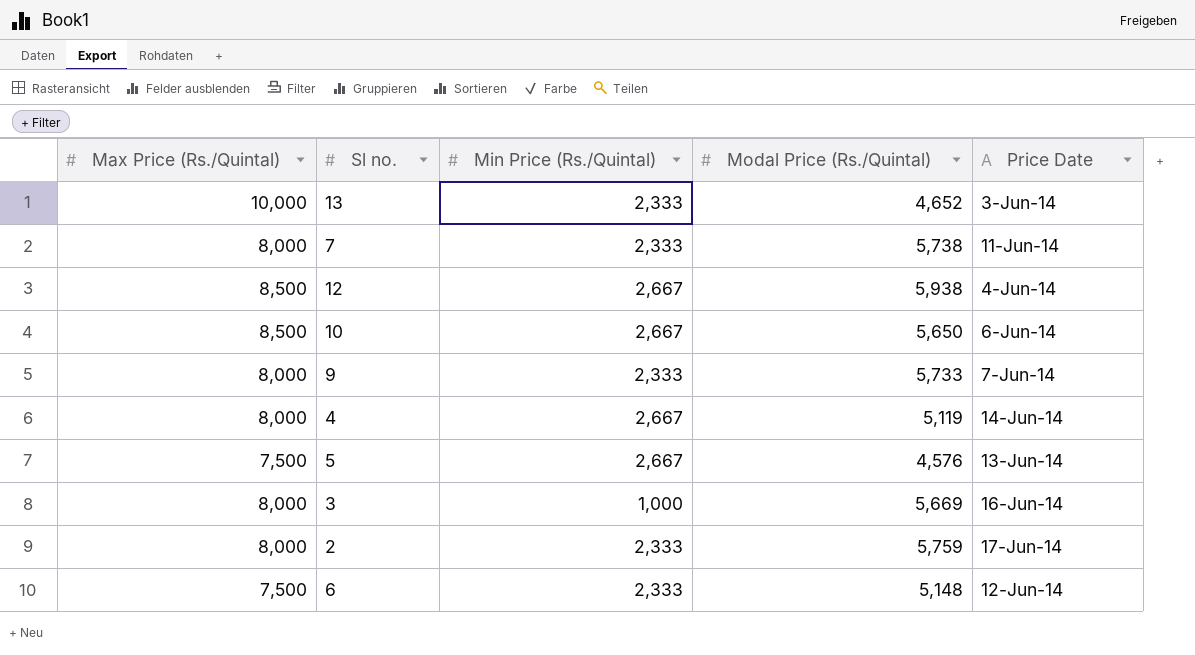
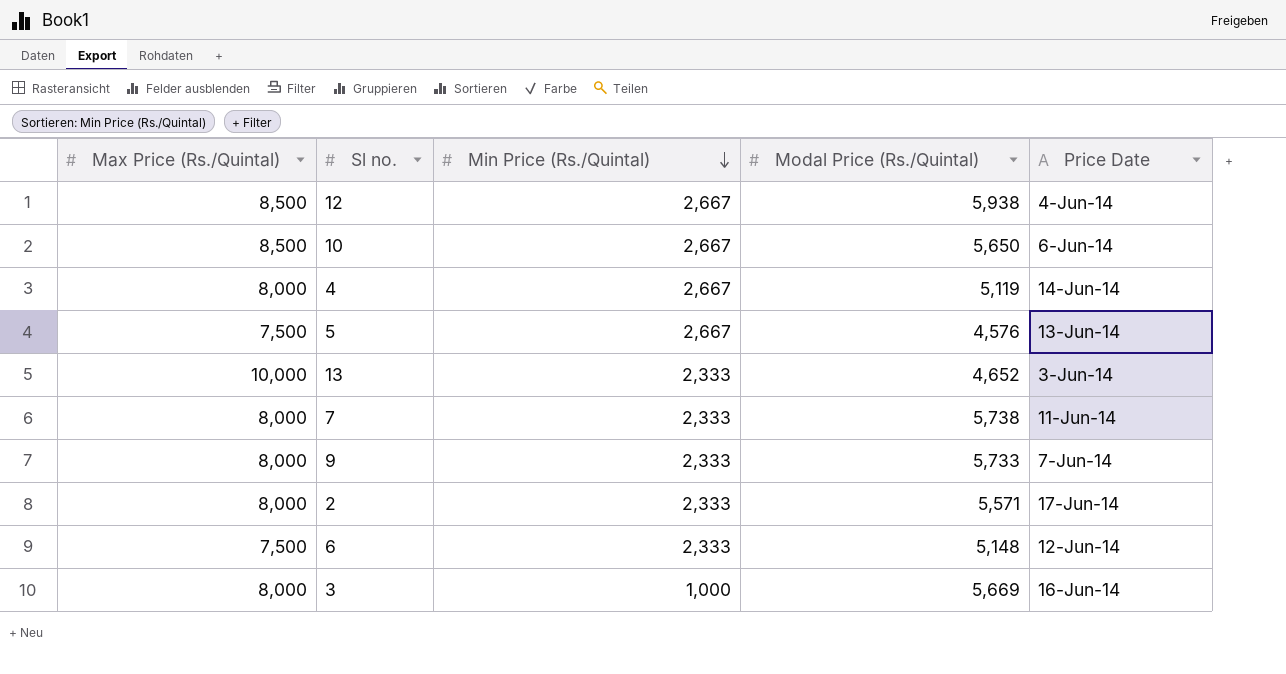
row order: none -> Min Price (Rs./Quintal) descending
2 | Modal Price (Rs./Quintal): 5,759 -> 5,571

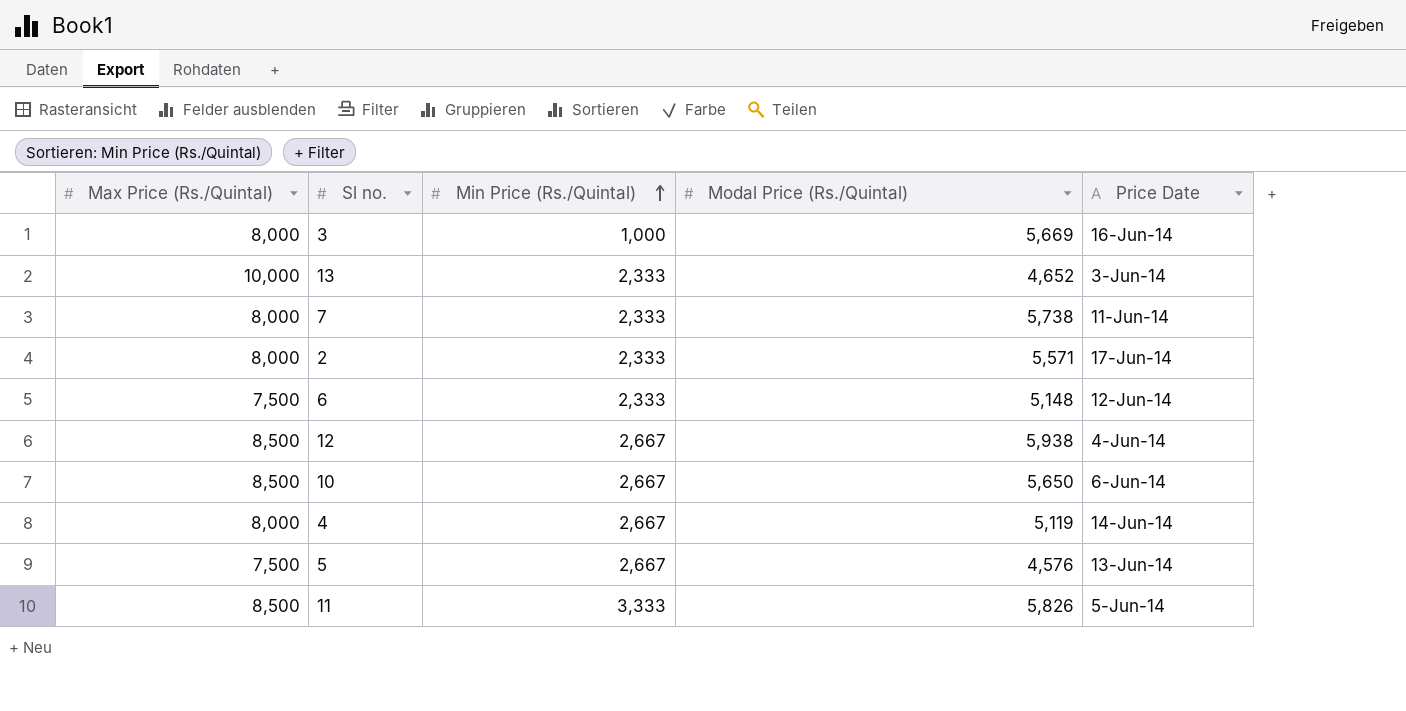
row order: Min Price (Rs./Quintal) descending -> Min Price (Rs./Quintal) ascending
row 9: 8,000 | 2,333 | 5,733 | 7-Jun-14 -> none
row 11: none -> 8,500 | 3,333 | 5,826 | 5-Jun-14

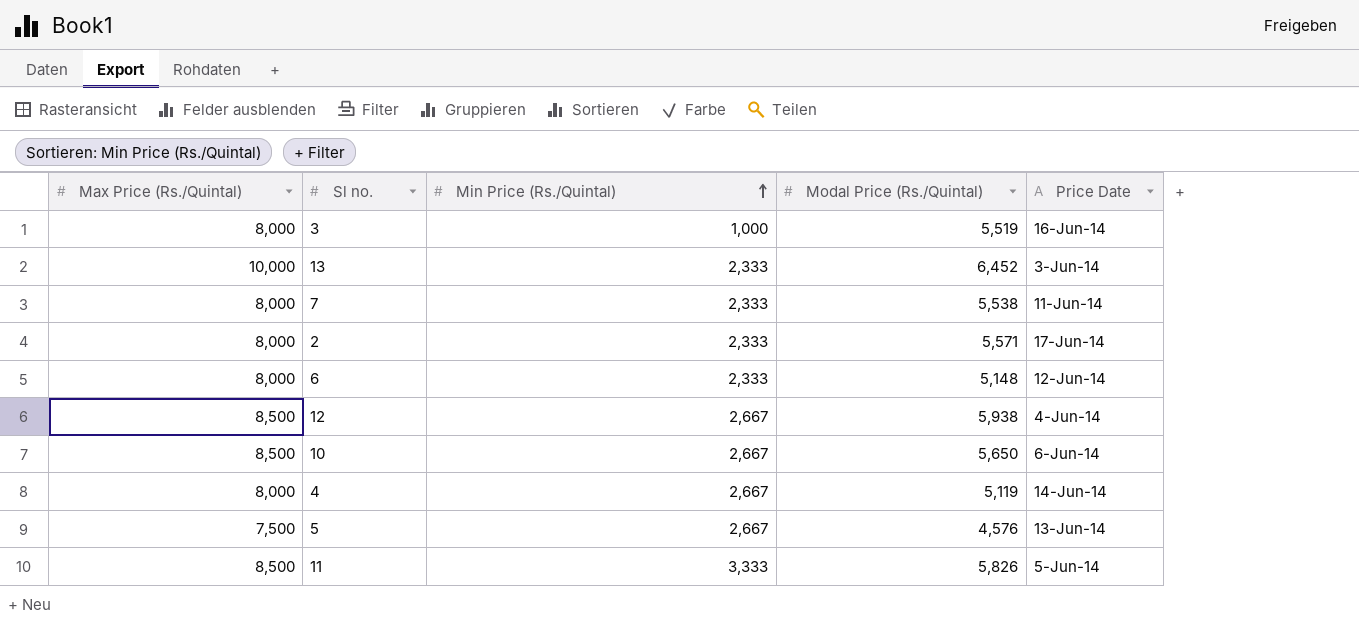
3 | Modal Price (Rs./Quintal): 5,669 -> 5,519
13 | Modal Price (Rs./Quintal): 4,652 -> 6,452
7 | Modal Price (Rs./Quintal): 5,738 -> 5,538
6 | Max Price (Rs./Quintal): 7,500 -> 8,000

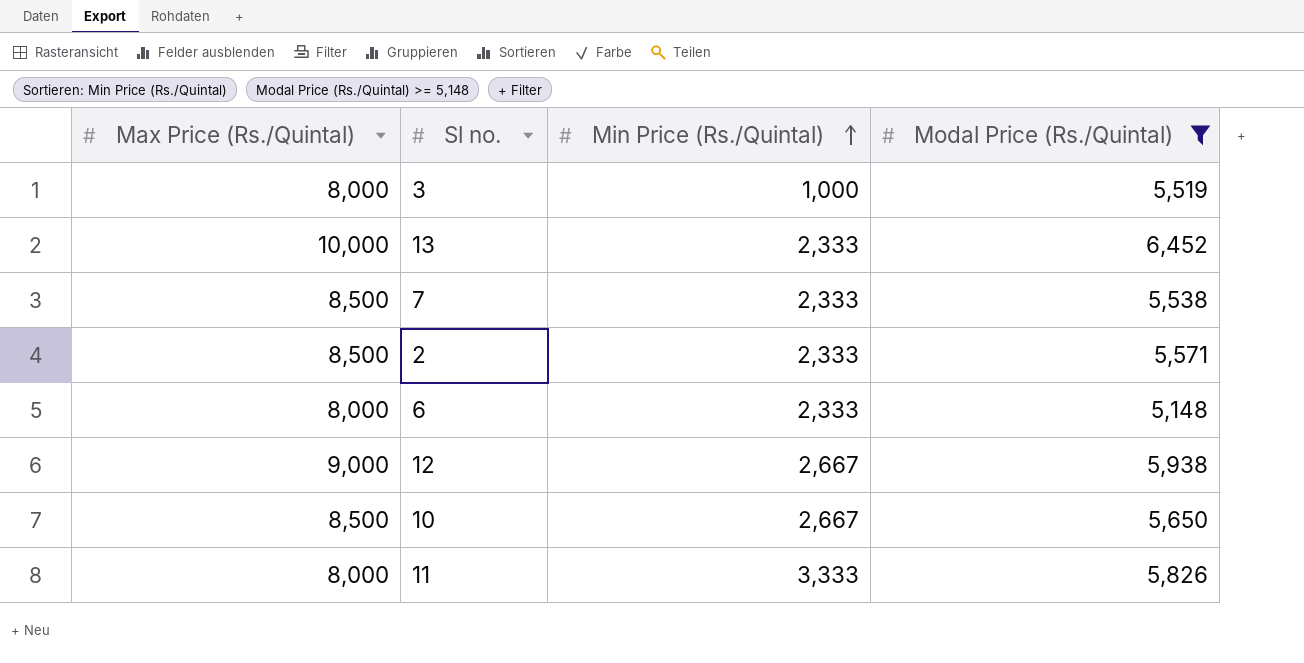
filter: none -> Modal Price (Rs./Quintal) >= 5,148
column Price Date | position: 5 -> none
7 | Max Price (Rs./Quintal): 8,000 -> 8,500
2 | Max Price (Rs./Quintal): 8,000 -> 8,500
12 | Max Price (Rs./Quintal): 8,500 -> 9,000
11 | Max Price (Rs./Quintal): 8,500 -> 8,000

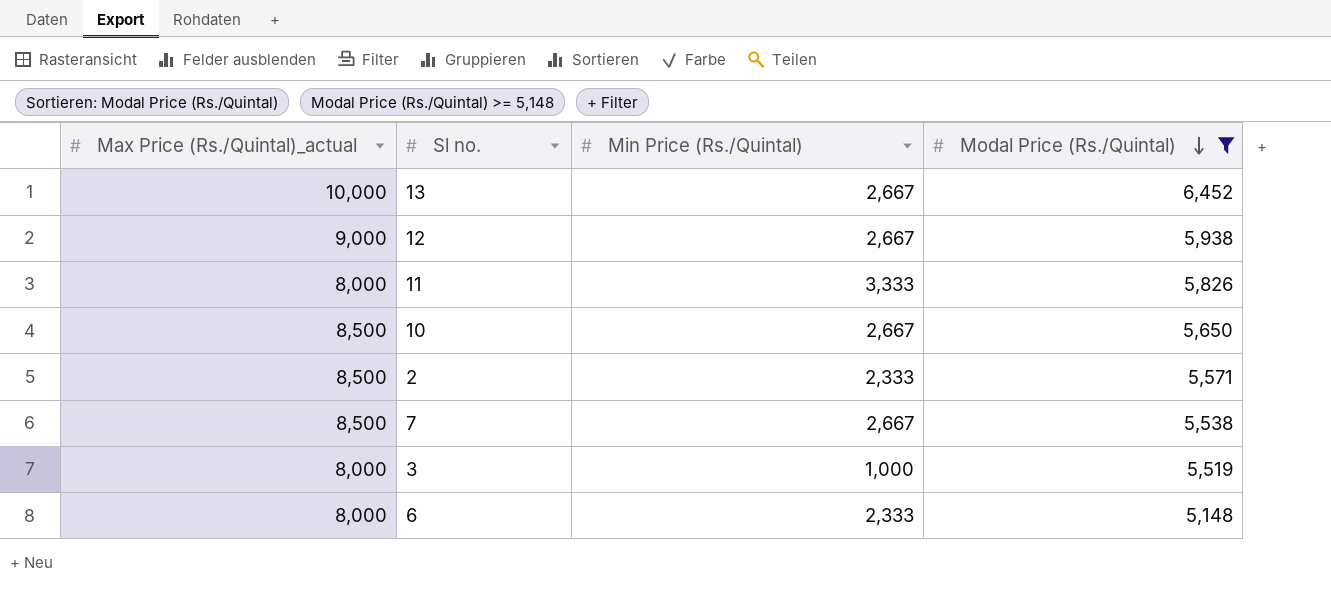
row order: Min Price (Rs./Quintal) ascending -> Modal Price (Rs./Quintal) descending
column name: Max Price (Rs./Quintal) -> Max Price (Rs./Quintal)_actual
13 | Min Price (Rs./Quintal): 2,333 -> 2,667
7 | Min Price (Rs./Quintal): 2,333 -> 2,667

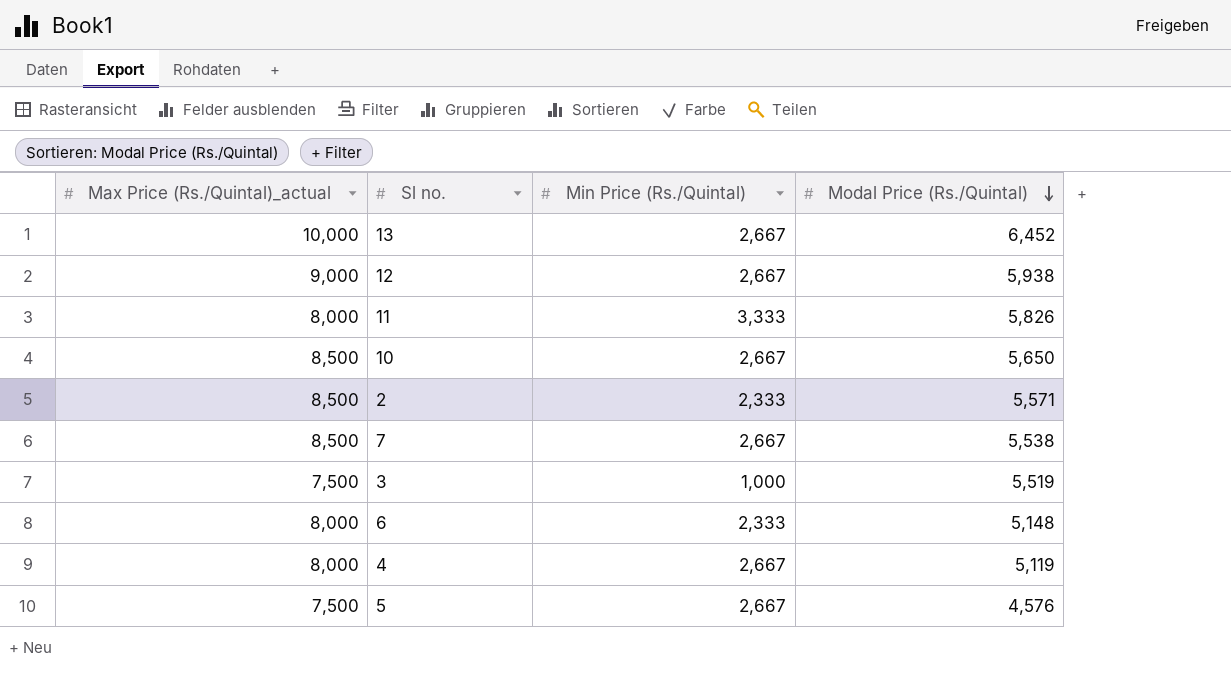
filter: Modal Price (Rs./Quintal) >= 5,148 -> none
3 | Max Price (Rs./Quintal)_actual: 8,000 -> 7,500

